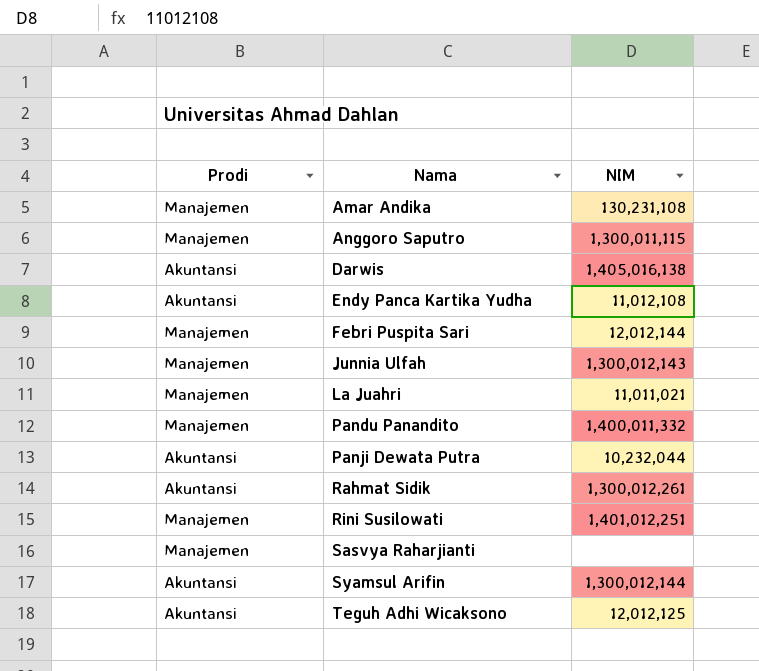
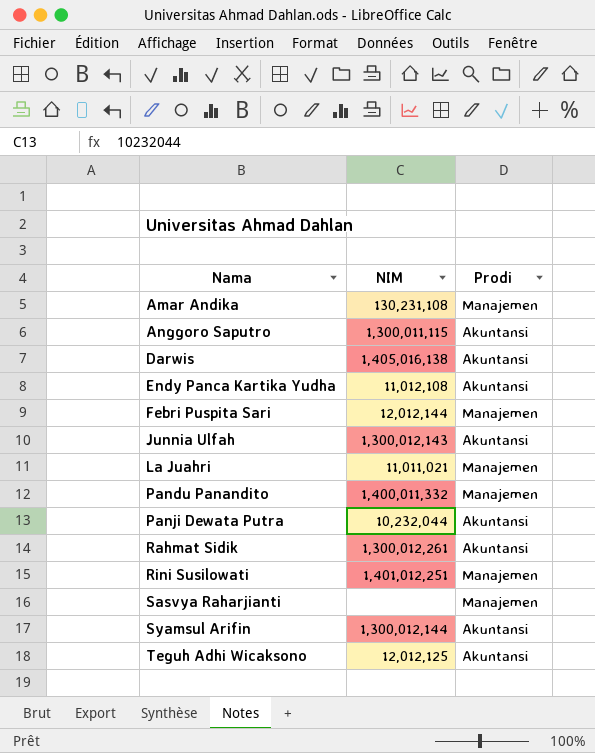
column Prodi | position: 1 -> 3
Anggoro Saputro | Prodi: Manajemen -> Akuntansi
Junnia Ulfah | Prodi: Manajemen -> Akuntansi

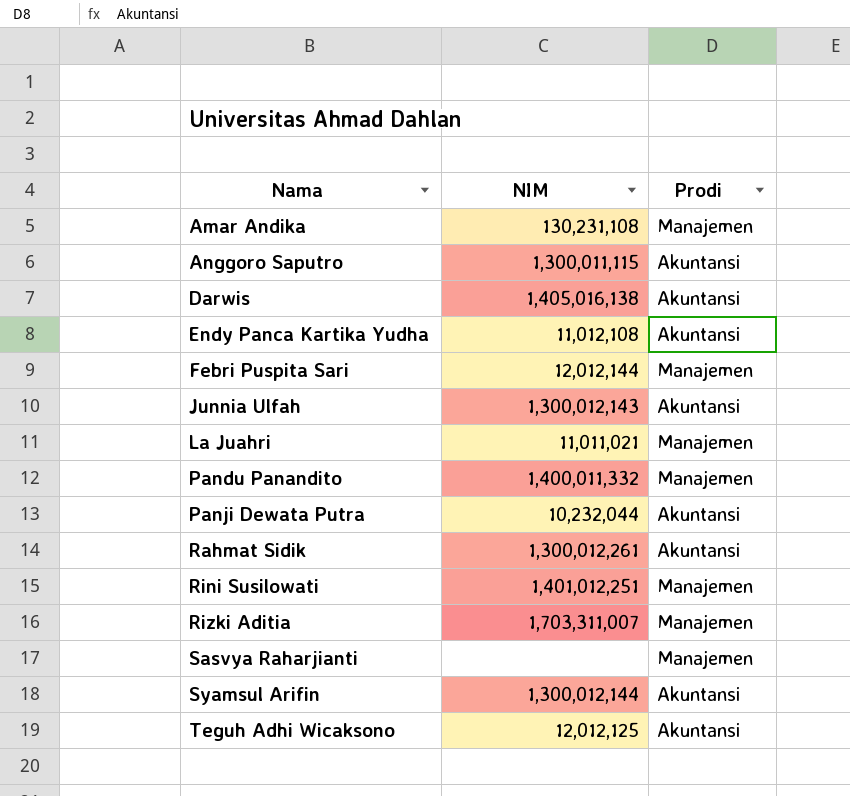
row Rizki Aditia: none -> 1,703,311,007 | Manajemen

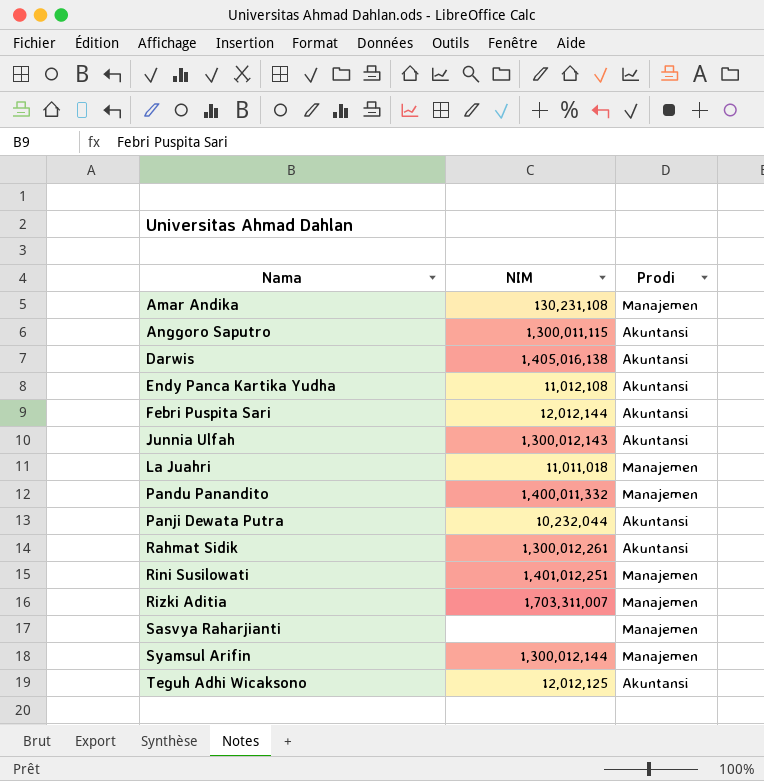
Febri Puspita Sari | Prodi: Manajemen -> Akuntansi
La Juahri | NIM: 11,011,021 -> 11,011,018
Syamsul Arifin | Prodi: Akuntansi -> Manajemen

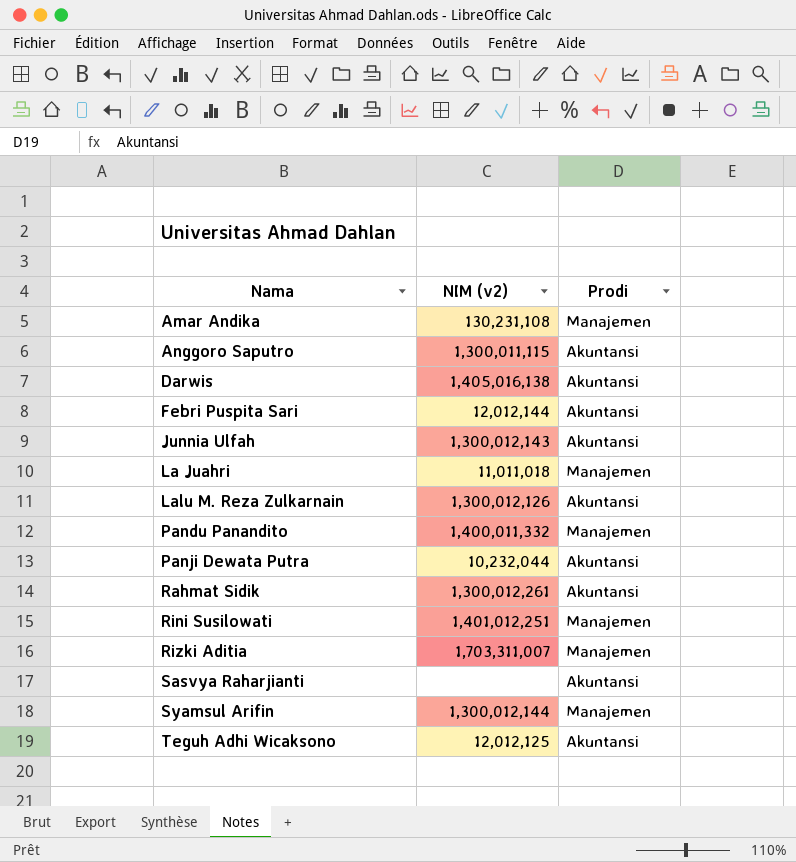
column name: NIM -> NIM (v2)
row Endy Panca Kartika Yudha: 11,012,108 | Akuntansi -> none
row Lalu M. Reza Zulkarnain: none -> 1,300,012,126 | Akuntansi
Sasvya Raharjianti | Prodi: Manajemen -> Akuntansi

